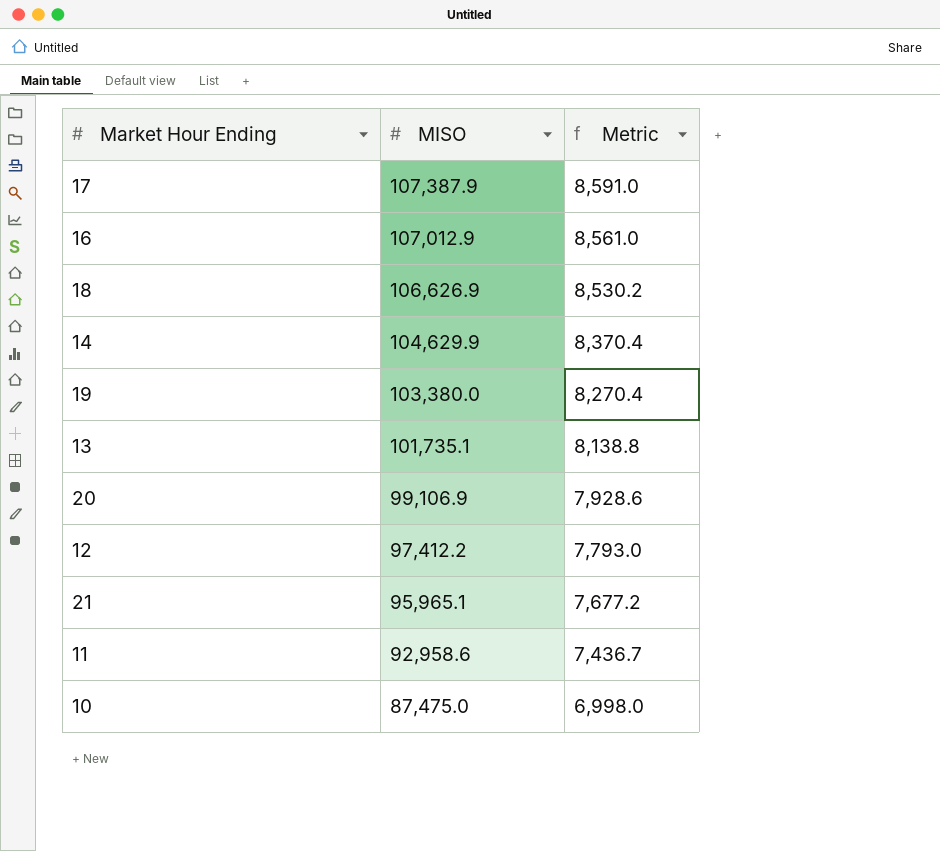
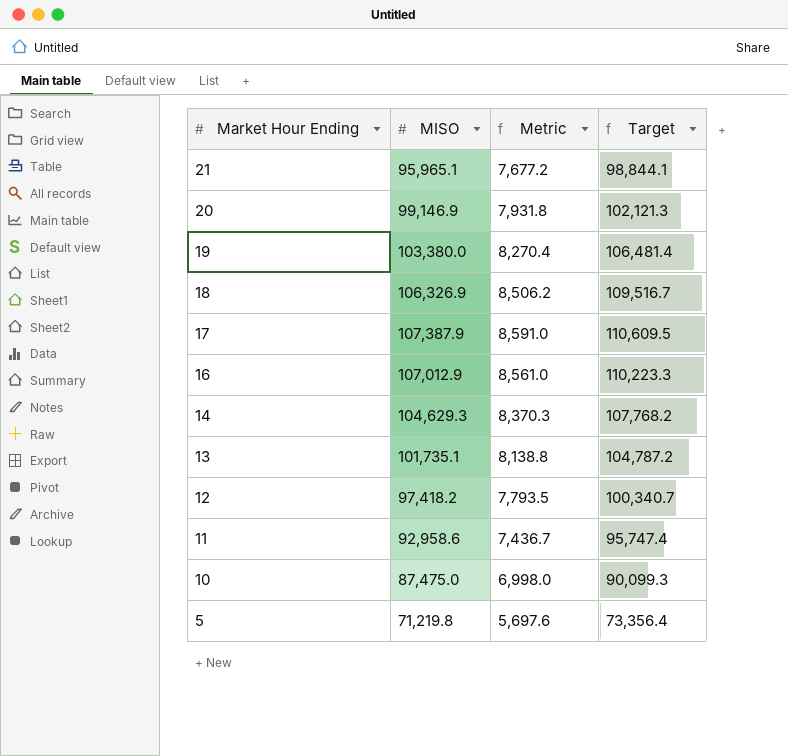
row order: MISO descending -> Market Hour Ending descending
column Target | formula: none -> [MISO] * 1.03
20 | MISO: 99,106.9 -> 99,146.9
20 | Metric: 7,928.6 -> 7,931.8
18 | MISO: 106,626.9 -> 106,326.9
18 | Metric: 8,530.2 -> 8,506.2
14 | MISO: 104,629.9 -> 104,629.3
14 | Metric: 8,370.4 -> 8,370.3
12 | MISO: 97,412.2 -> 97,418.2
12 | Metric: 7,793.0 -> 7,793.5
row 5: none -> 71,219.8 | 5,697.6 | 73,356.4

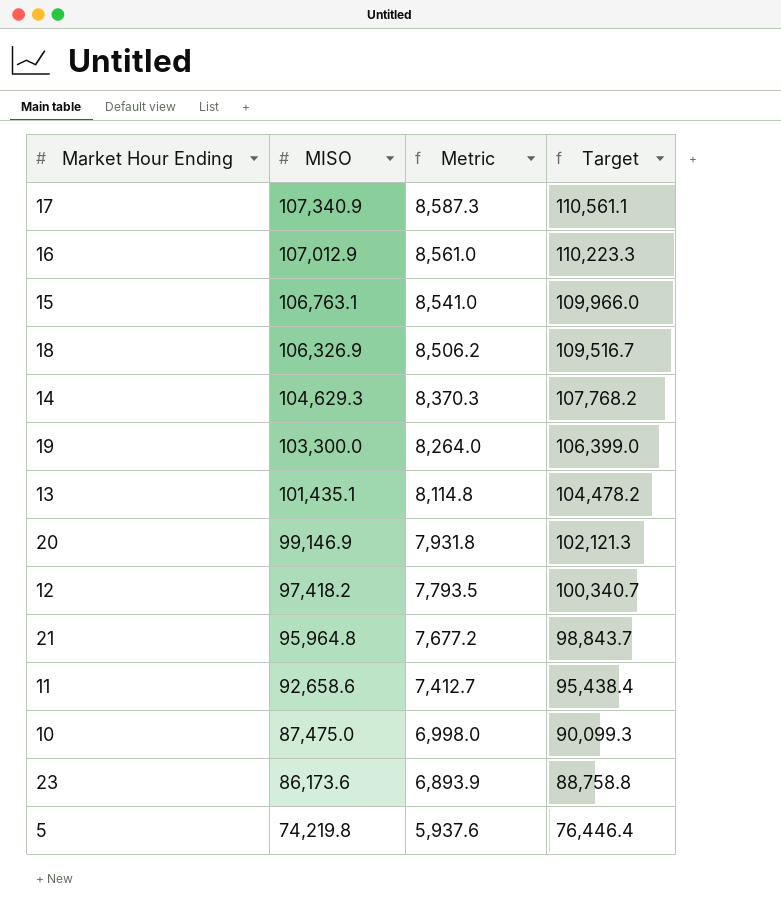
row order: Market Hour Ending descending -> MISO descending
17 | MISO: 107,387.9 -> 107,340.9
17 | Metric: 8,591.0 -> 8,587.3
17 | Target: 110,609.5 -> 110,561.1
row 15: none -> 106,763.1 | 8,541.0 | 109,966.0
19 | MISO: 103,380.0 -> 103,300.0
19 | Metric: 8,270.4 -> 8,264.0
19 | Target: 106,481.4 -> 106,399.0
13 | MISO: 101,735.1 -> 101,435.1
13 | Metric: 8,138.8 -> 8,114.8
13 | Target: 104,787.2 -> 104,478.2
21 | MISO: 95,965.1 -> 95,964.8
21 | Target: 98,844.1 -> 98,843.7
11 | MISO: 92,958.6 -> 92,658.6
11 | Metric: 7,436.7 -> 7,412.7
11 | Target: 95,747.4 -> 95,438.4
row 23: none -> 86,173.6 | 6,893.9 | 88,758.8
5 | MISO: 71,219.8 -> 74,219.8
5 | Metric: 5,697.6 -> 5,937.6
5 | Target: 73,356.4 -> 76,446.4

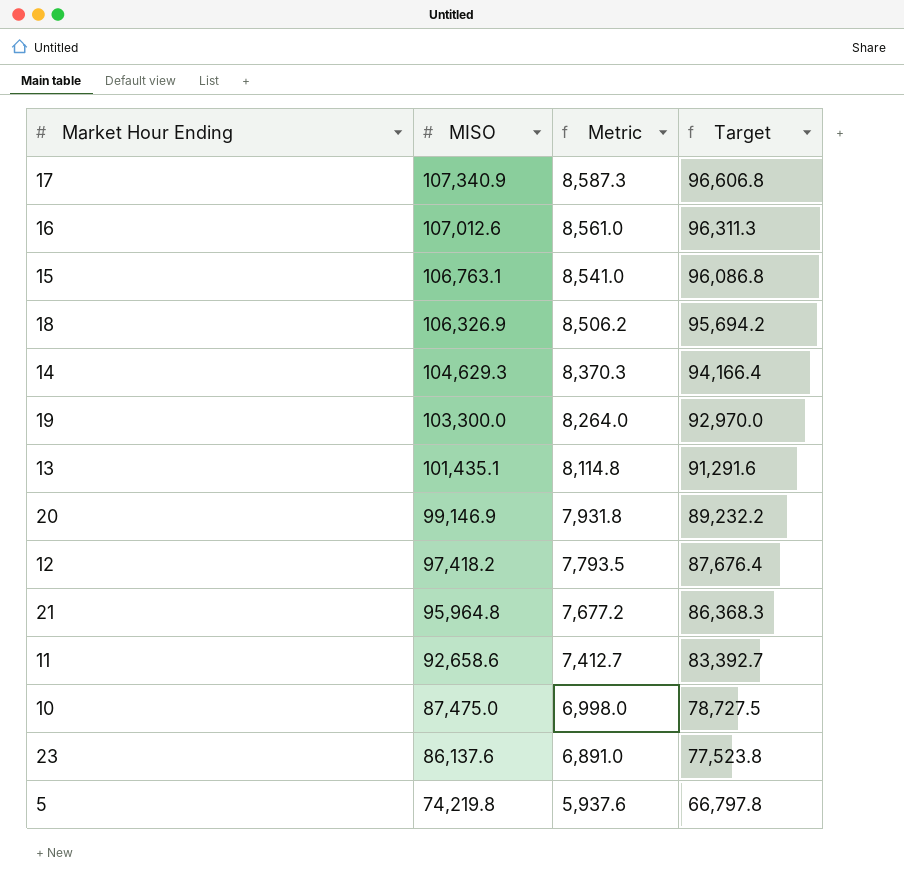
column Target | formula: [MISO] * 1.03 -> [MISO] * 0.9
16 | MISO: 107,012.9 -> 107,012.6
23 | MISO: 86,173.6 -> 86,137.6
23 | Metric: 6,893.9 -> 6,891.0

